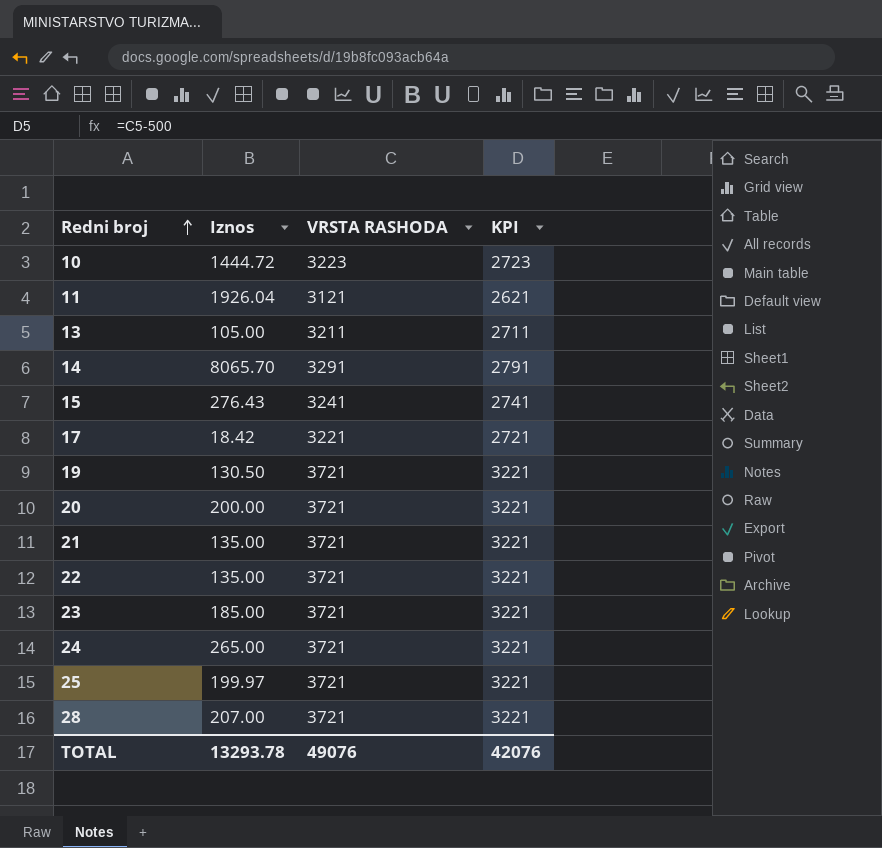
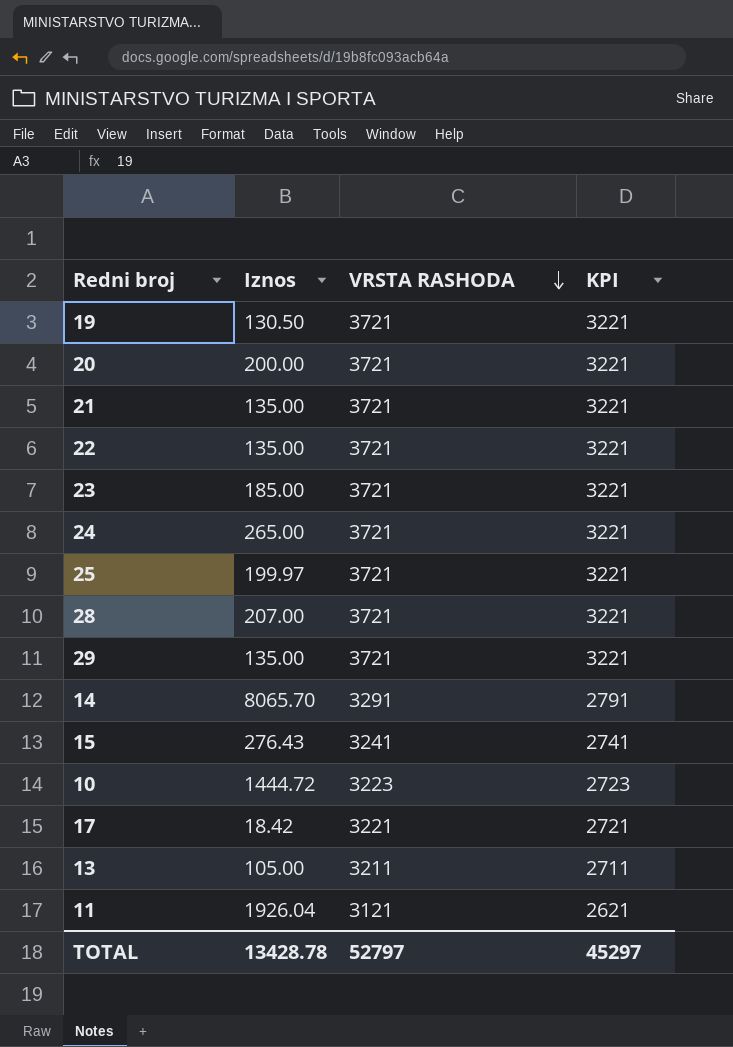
row order: Redni broj ascending -> VRSTA RASHODA descending
row 29: none -> 135.00 | 3721 | 3221
TOTAL | Iznos: 13293.78 -> 13428.78
TOTAL | VRSTA RASHODA: 49076 -> 52797
TOTAL | KPI: 42076 -> 45297

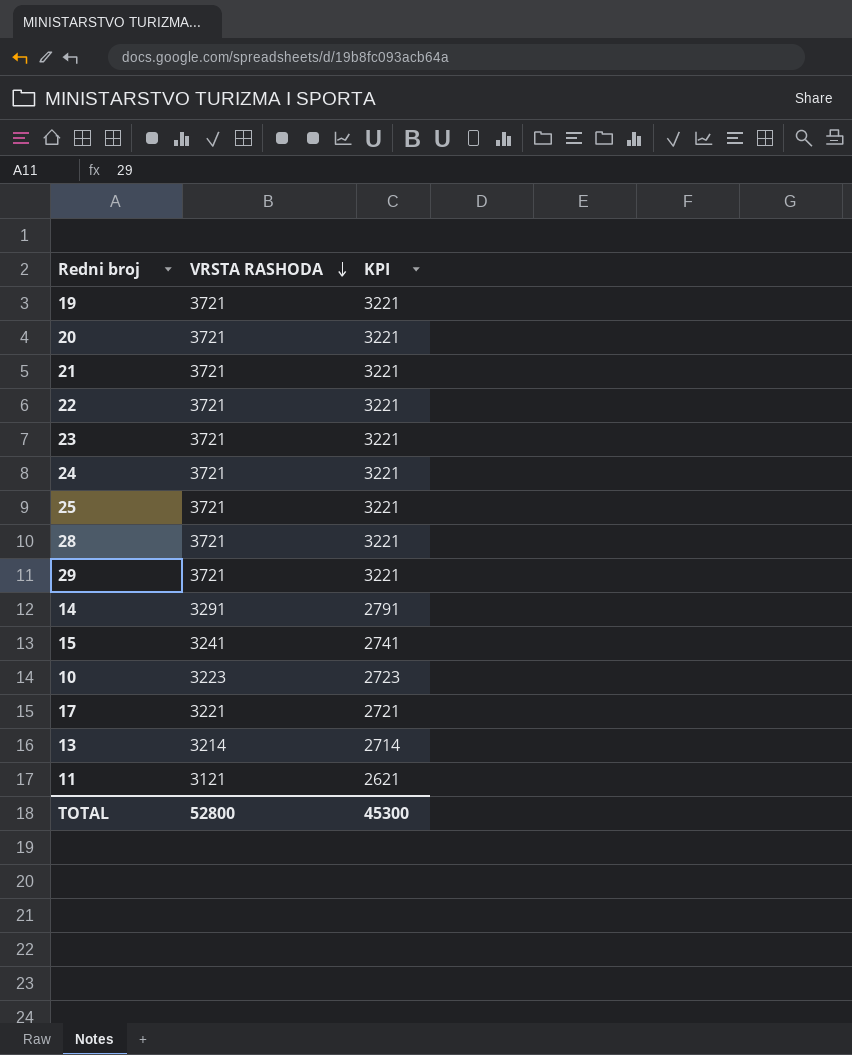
column Iznos | position: 2 -> none
13 | VRSTA RASHODA: 3211 -> 3214
13 | KPI: 2711 -> 2714
TOTAL | VRSTA RASHODA: 52797 -> 52800
TOTAL | KPI: 45297 -> 45300

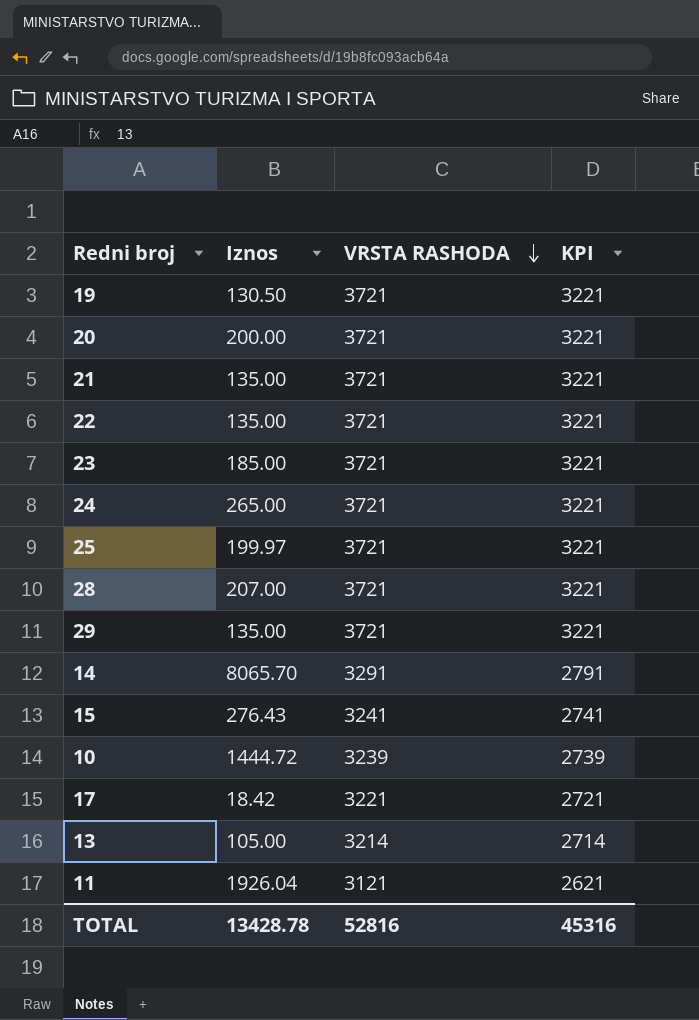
column Iznos | position: none -> 2
10 | VRSTA RASHODA: 3223 -> 3239
10 | KPI: 2723 -> 2739
TOTAL | VRSTA RASHODA: 52800 -> 52816
TOTAL | KPI: 45300 -> 45316

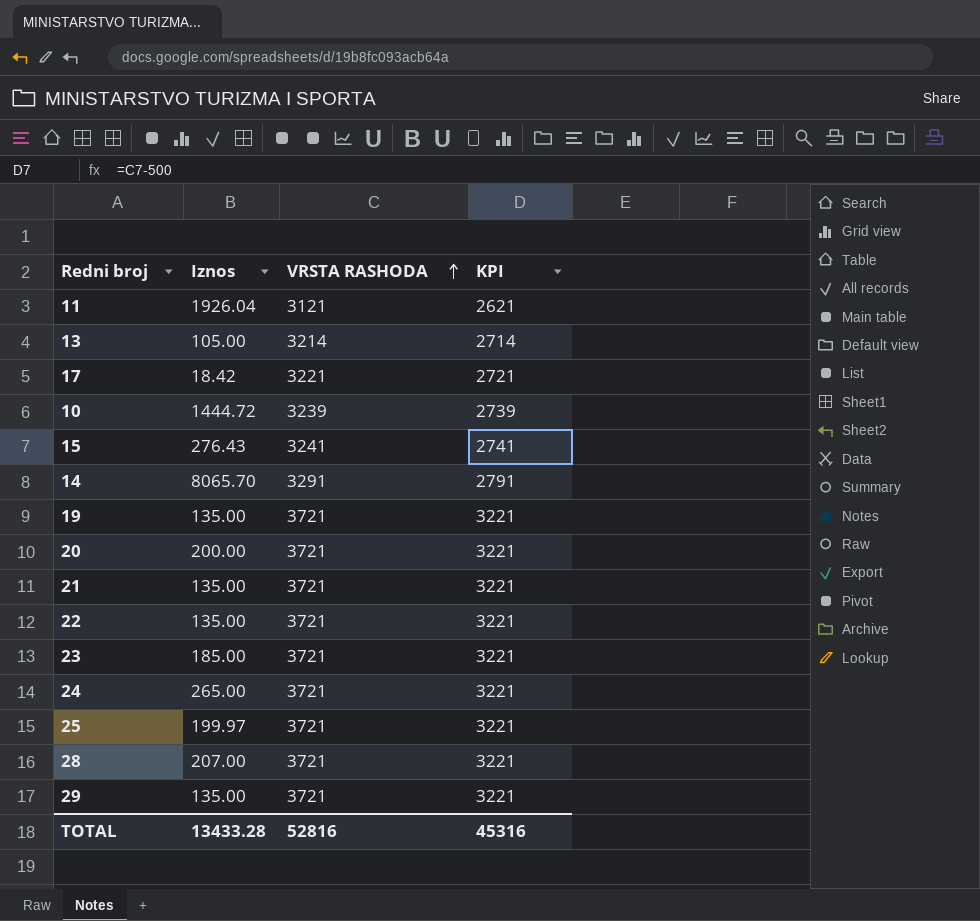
row order: VRSTA RASHODA descending -> VRSTA RASHODA ascending
19 | Iznos: 130.50 -> 135.00
TOTAL | Iznos: 13428.78 -> 13433.28

